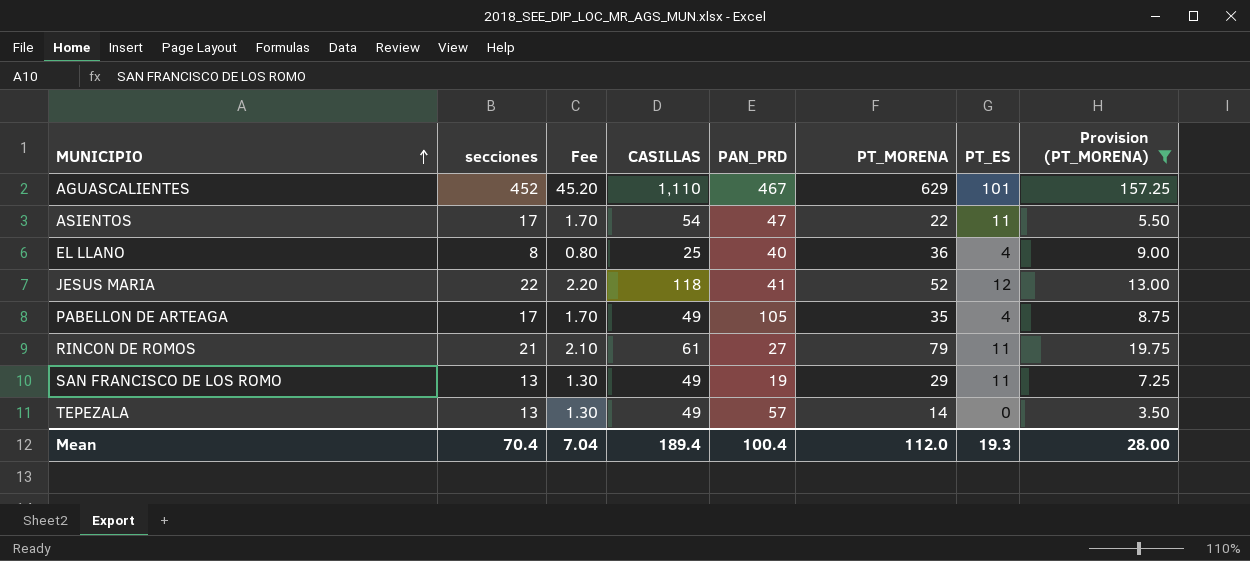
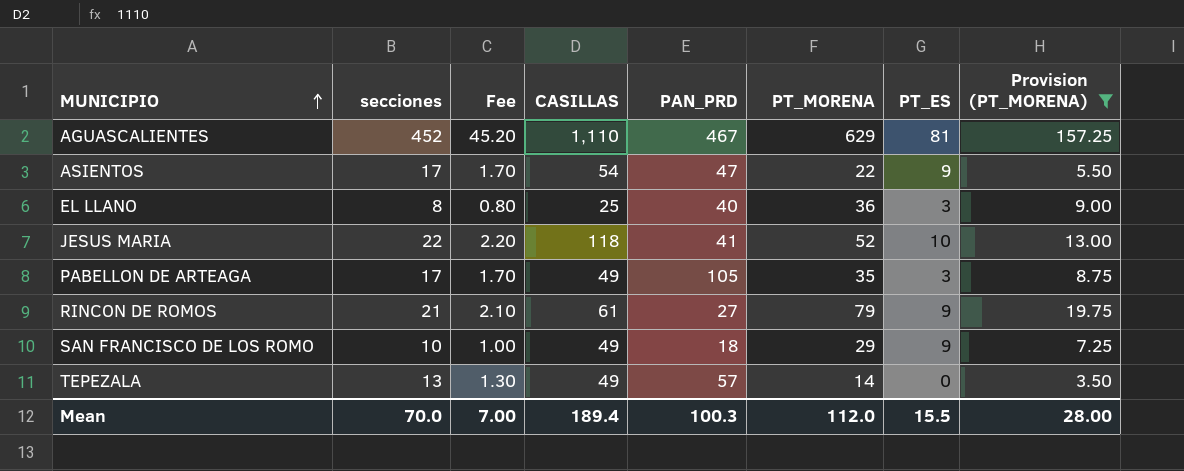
AGUASCALIENTES | PT_ES: 101 -> 81
ASIENTOS | PT_ES: 11 -> 9
EL LLANO | PT_ES: 4 -> 3
JESUS MARIA | PT_ES: 12 -> 10
PABELLON DE ARTEAGA | PT_ES: 4 -> 3
RINCON DE ROMOS | PT_ES: 11 -> 9
SAN FRANCISCO DE LOS ROMO | secciones: 13 -> 10
SAN FRANCISCO DE LOS ROMO | Fee: 1.30 -> 1.00
SAN FRANCISCO DE LOS ROMO | PAN_PRD: 19 -> 18
SAN FRANCISCO DE LOS ROMO | PT_ES: 11 -> 9
Mean | secciones: 70.4 -> 70.0
Mean | Fee: 7.04 -> 7.00
Mean | PAN_PRD: 100.4 -> 100.3
Mean | PT_ES: 19.3 -> 15.5

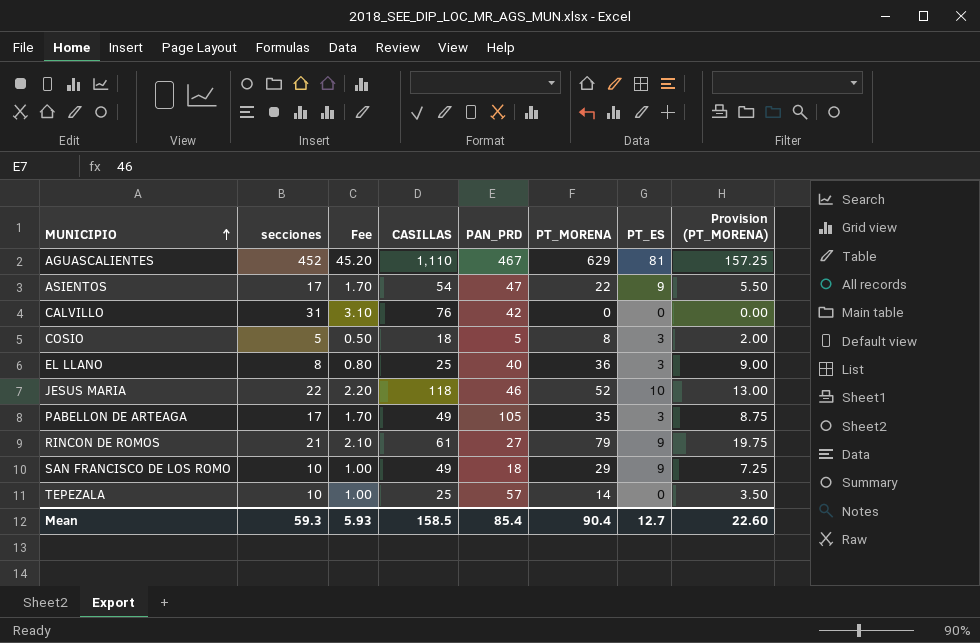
filter: Provision (PT_MORENA) >= 3.50 -> none
JESUS MARIA | PAN_PRD: 41 -> 46
TEPEZALA | secciones: 13 -> 10
TEPEZALA | Fee: 1.30 -> 1.00
TEPEZALA | CASILLAS: 49 -> 25
Mean | secciones: 70.0 -> 59.3
Mean | Fee: 7.00 -> 5.93
Mean | CASILLAS: 189.4 -> 158.5
Mean | PAN_PRD: 100.3 -> 85.4
Mean | PT_MORENA: 112.0 -> 90.4
Mean | PT_ES: 15.5 -> 12.7
Mean | Provision (PT_MORENA): 28.00 -> 22.60

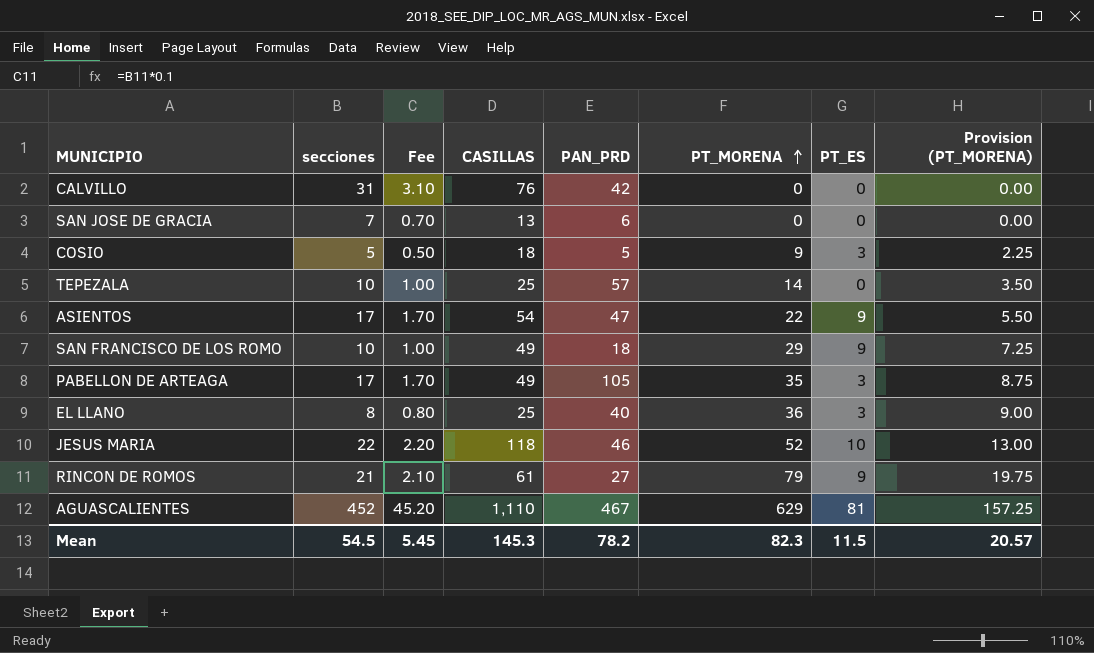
row order: MUNICIPIO ascending -> PT_MORENA ascending
row SAN JOSE DE GRACIA: none -> 7 | 0.70 | 13 | 6 | 0 | 0 | 0.00
COSIO | PT_MORENA: 8 -> 9
COSIO | Provision (PT_MORENA): 2.00 -> 2.25
Mean | secciones: 59.3 -> 54.5
Mean | Fee: 5.93 -> 5.45
Mean | CASILLAS: 158.5 -> 145.3
Mean | PAN_PRD: 85.4 -> 78.2
Mean | PT_MORENA: 90.4 -> 82.3
Mean | PT_ES: 12.7 -> 11.5
Mean | Provision (PT_MORENA): 22.60 -> 20.57

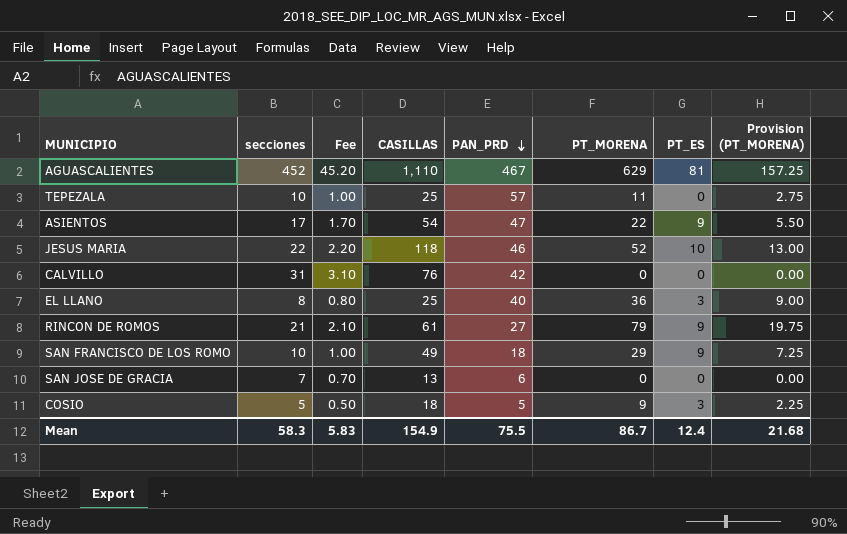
row order: PT_MORENA ascending -> PAN_PRD descending
row PABELLON DE ARTEAGA: 17 | 1.70 | 49 | 105 | 35 | 3 | 8.75 -> none
TEPEZALA | PT_MORENA: 14 -> 11
TEPEZALA | Provision (PT_MORENA): 3.50 -> 2.75
Mean | secciones: 54.5 -> 58.3
Mean | Fee: 5.45 -> 5.83
Mean | CASILLAS: 145.3 -> 154.9
Mean | PAN_PRD: 78.2 -> 75.5
Mean | PT_MORENA: 82.3 -> 86.7
Mean | PT_ES: 11.5 -> 12.4
Mean | Provision (PT_MORENA): 20.57 -> 21.68

